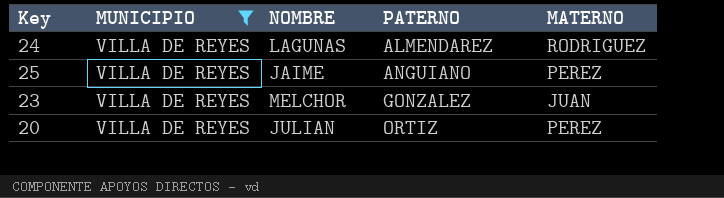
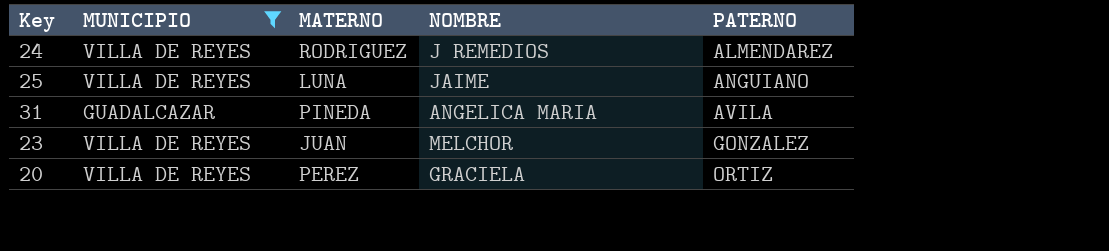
column MATERNO | position: 5 -> 3
24 | NOMBRE: LAGUNAS -> J REMEDIOS
25 | MATERNO: PEREZ -> LUNA
row 31: none -> GUADALCAZAR | PINEDA | ANGELICA MARIA | AVILA
20 | NOMBRE: JULIAN -> GRACIELA

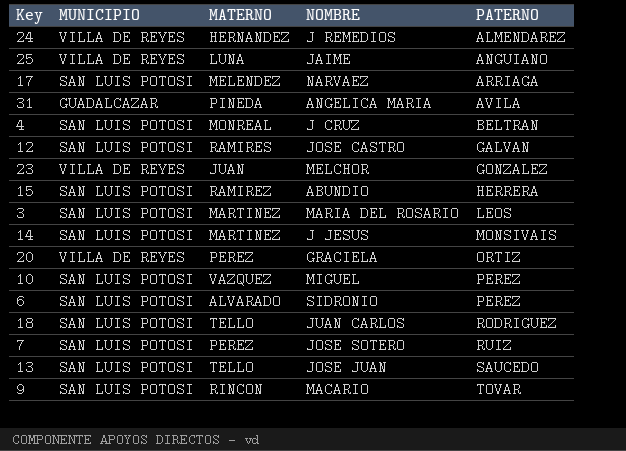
filter: MUNICIPIO != SAN LUIS POTOSI -> none
24 | MATERNO: RODRIGUEZ -> HERNANDEZ

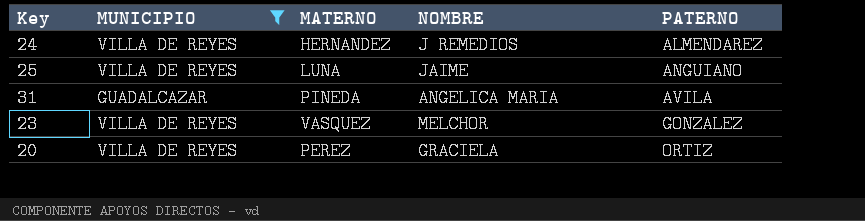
filter: none -> MUNICIPIO != SAN LUIS POTOSI
23 | MATERNO: JUAN -> VASQUEZ

